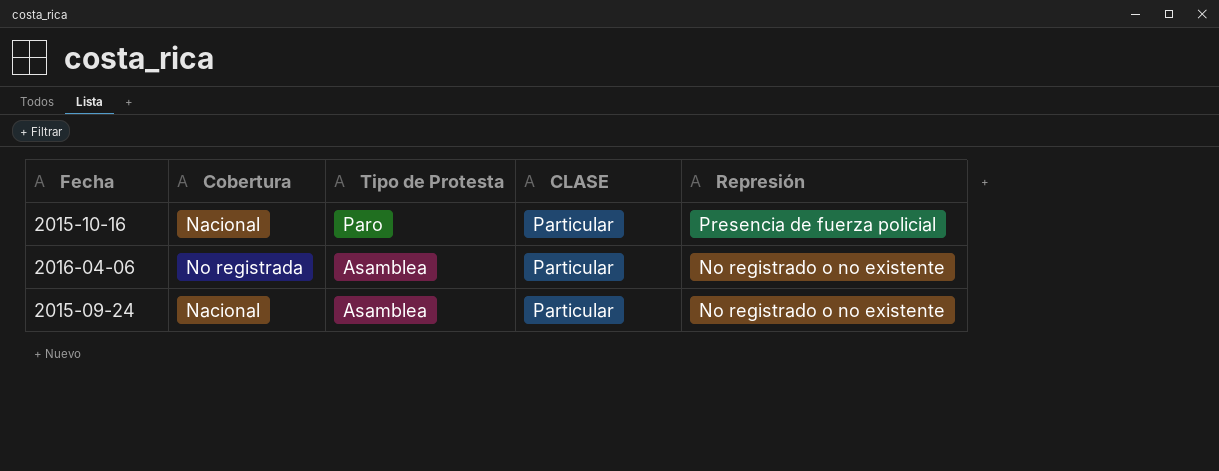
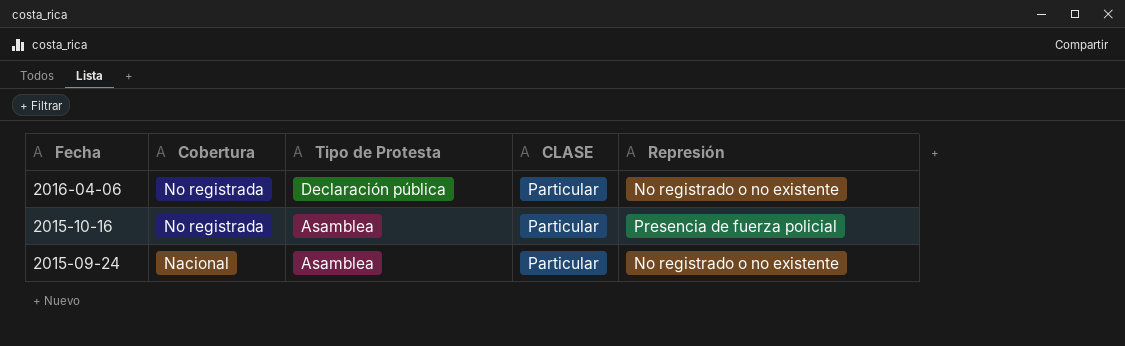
row order: Tipo de Protesta descending -> Fecha descending
2016-04-06 | Tipo de Protesta: Asamblea -> Declaración pública
2015-10-16 | Cobertura: Nacional -> No registrada
2015-10-16 | Tipo de Protesta: Paro -> Asamblea

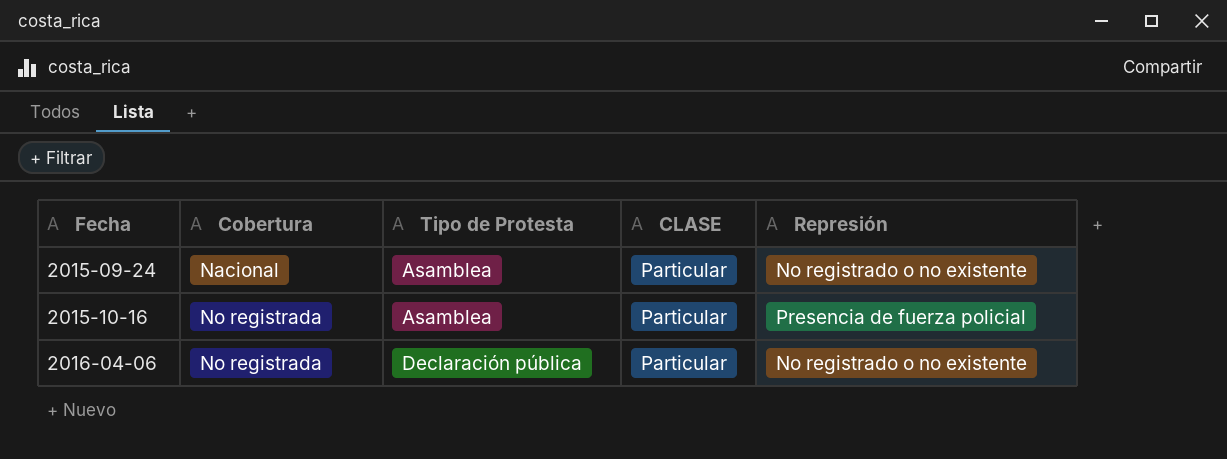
row order: Fecha descending -> Fecha ascending

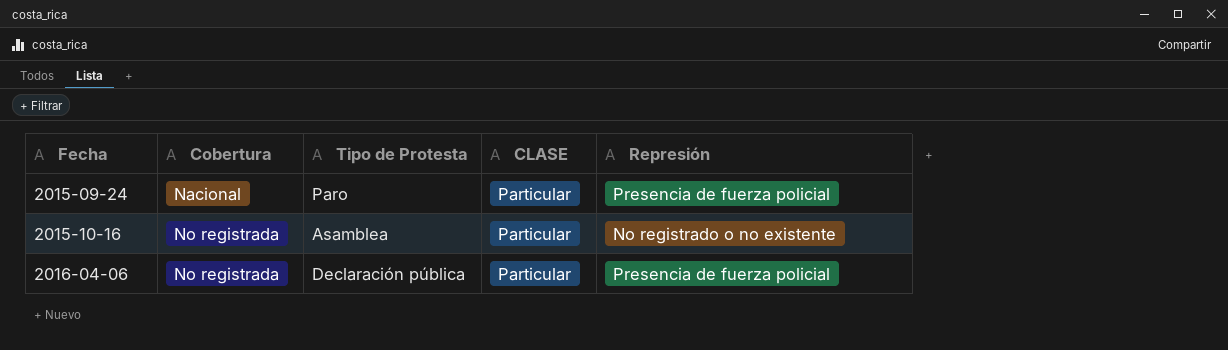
2015-09-24 | Tipo de Protesta: Asamblea -> Paro
2015-09-24 | Represión: No registrado o no existente -> Presencia de fuerza policial
2015-10-16 | Represión: Presencia de fuerza policial -> No registrado o no existente
2016-04-06 | Represión: No registrado o no existente -> Presencia de fuerza policial

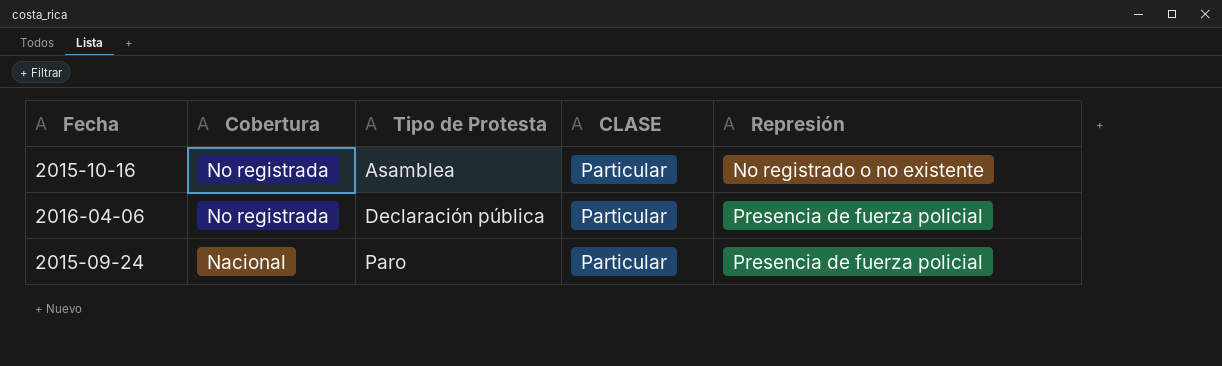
row order: Fecha ascending -> Cobertura descending

